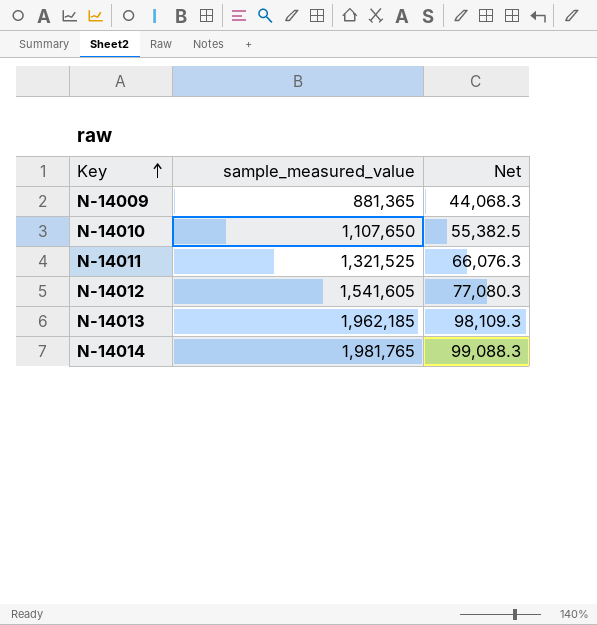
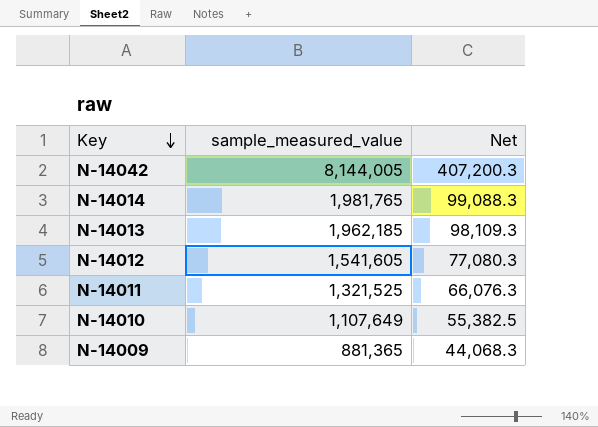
row order: Key ascending -> Key descending
row N-14042: none -> 8,144,005 | 407,200.3
N-14010 | sample_measured_value: 1,107,650 -> 1,107,649

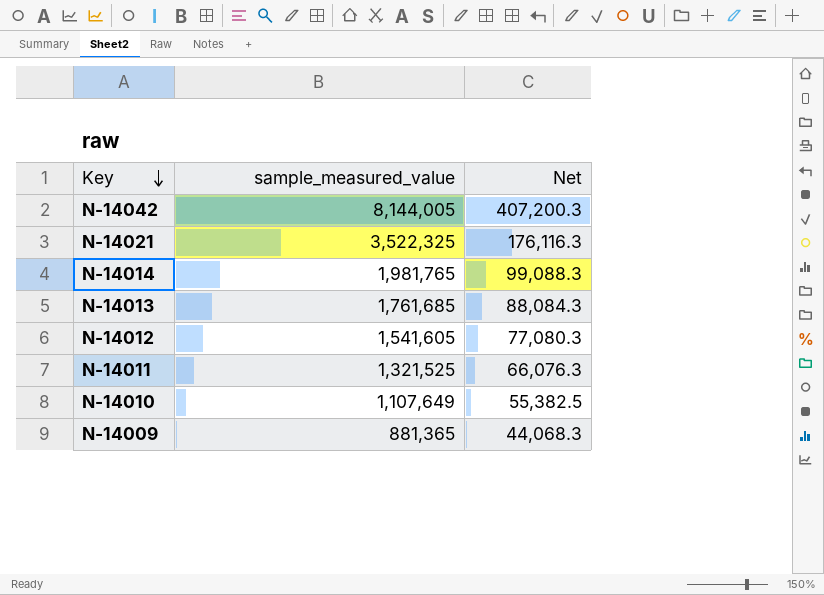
row N-14021: none -> 3,522,325 | 176,116.3
N-14013 | sample_measured_value: 1,962,185 -> 1,761,685
N-14013 | Net: 98,109.3 -> 88,084.3

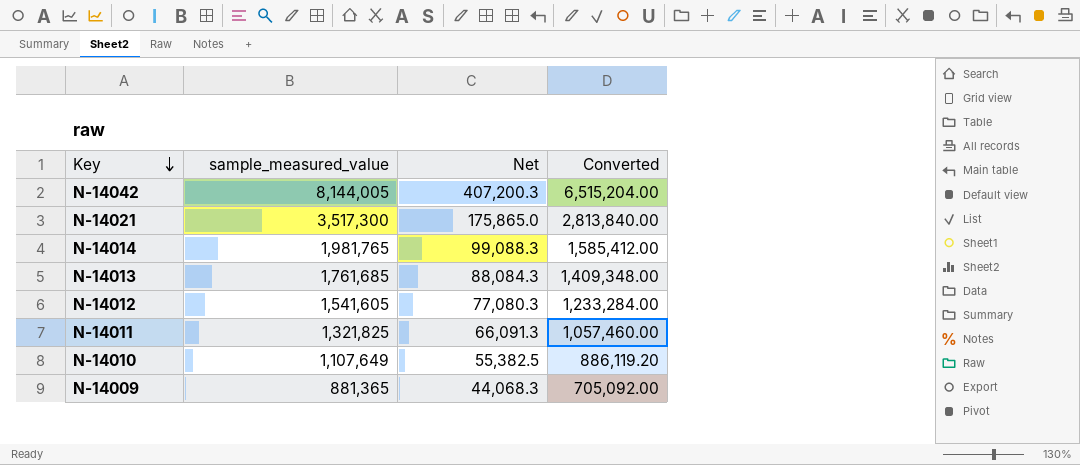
column Converted | formula: none -> [sample_measured_value] * 0.8
N-14021 | sample_measured_value: 3,522,325 -> 3,517,300
N-14021 | Net: 176,116.3 -> 175,865.0
N-14011 | sample_measured_value: 1,321,525 -> 1,321,825
N-14011 | Net: 66,076.3 -> 66,091.3

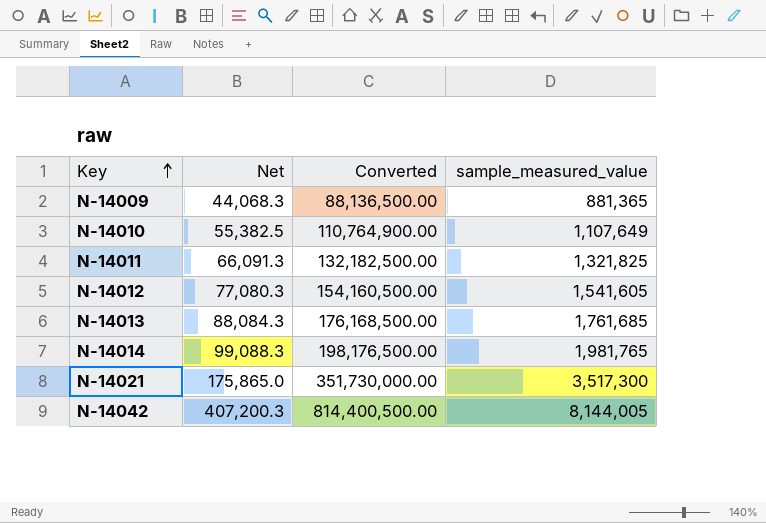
row order: Key descending -> Key ascending
column Converted | formula: [sample_measured_value] * 0.8 -> [sample_measured_value] * 100
column sample_measured_value | position: 2 -> 4

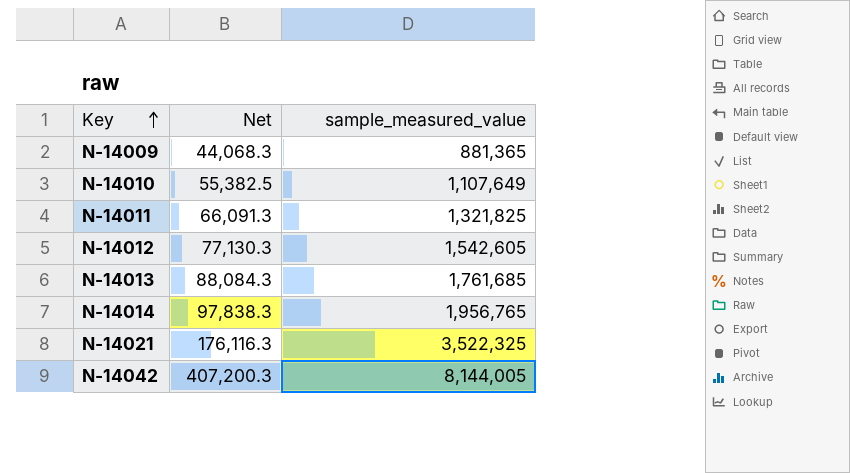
column Converted | formula: [sample_measured_value] * 100 -> none
N-14012 | Net: 77,080.3 -> 77,130.3
N-14012 | sample_measured_value: 1,541,605 -> 1,542,605
N-14014 | Net: 99,088.3 -> 97,838.3
N-14014 | sample_measured_value: 1,981,765 -> 1,956,765
N-14021 | Net: 175,865.0 -> 176,116.3
N-14021 | sample_measured_value: 3,517,300 -> 3,522,325

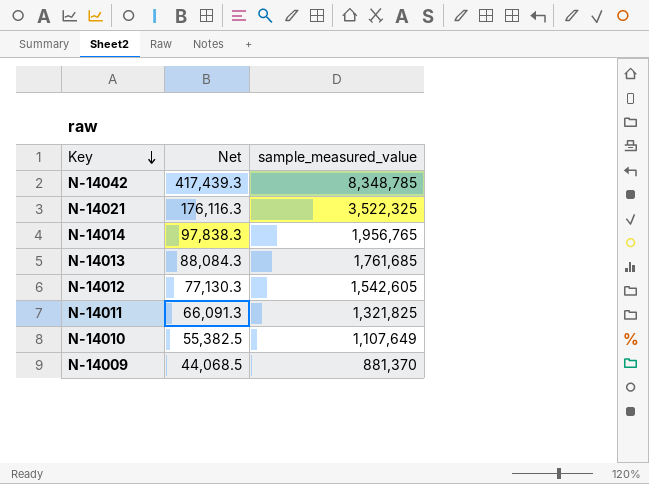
row order: Key ascending -> Key descending
N-14042 | Net: 407,200.3 -> 417,439.3
N-14042 | sample_measured_value: 8,144,005 -> 8,348,785
N-14009 | Net: 44,068.3 -> 44,068.5
N-14009 | sample_measured_value: 881,365 -> 881,370

